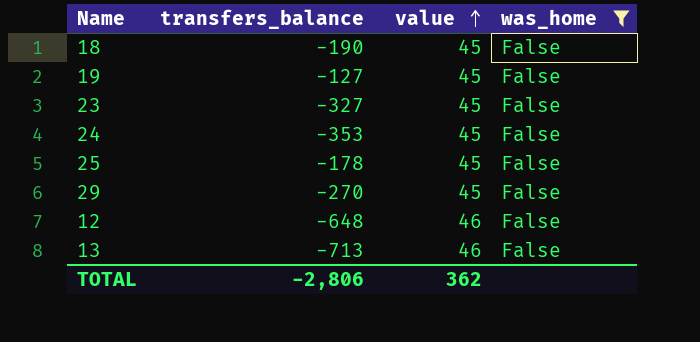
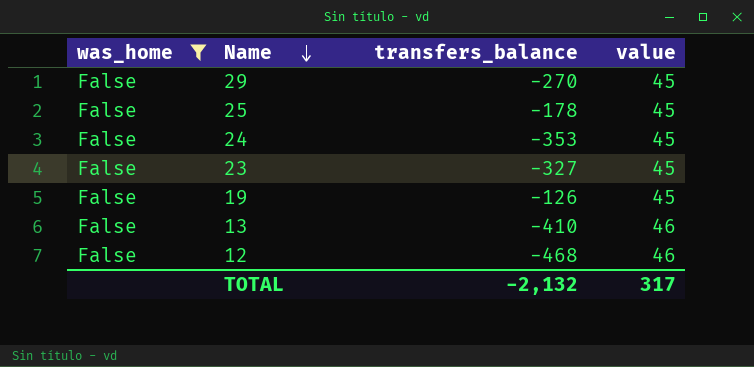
row order: value ascending -> Name descending
column was_home | position: 4 -> 1
row 18: -190 | 45 | False -> none
19 | transfers_balance: -127 -> -126
13 | transfers_balance: -713 -> -410
12 | transfers_balance: -648 -> -468
TOTAL | transfers_balance: -2,806 -> -2,132
TOTAL | value: 362 -> 317

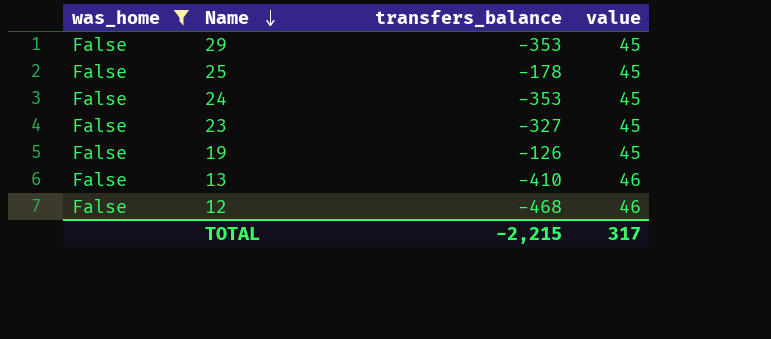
29 | transfers_balance: -270 -> -353
TOTAL | transfers_balance: -2,132 -> -2,215

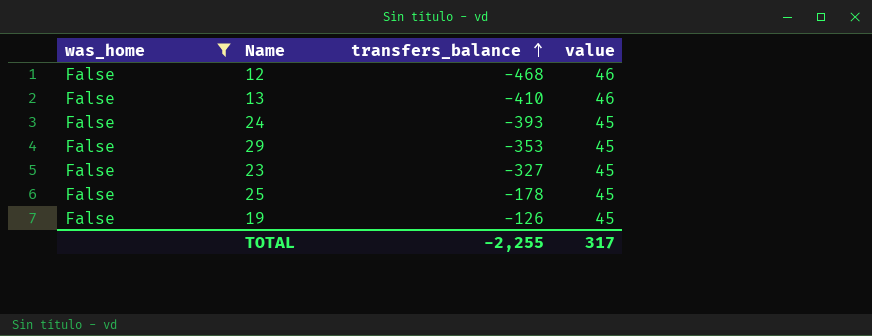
row order: Name descending -> transfers_balance ascending
24 | transfers_balance: -353 -> -393
TOTAL | transfers_balance: -2,215 -> -2,255

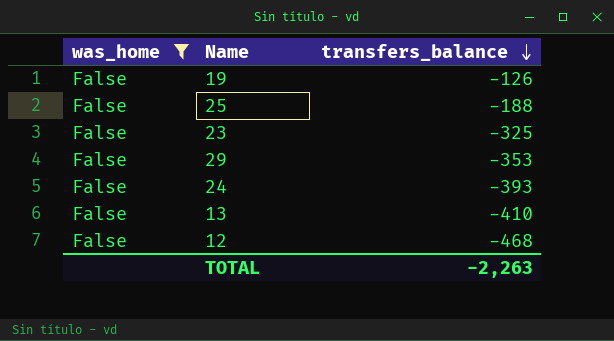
row order: transfers_balance ascending -> transfers_balance descending
column value | position: 4 -> none
25 | transfers_balance: -178 -> -188
23 | transfers_balance: -327 -> -325
TOTAL | transfers_balance: -2,255 -> -2,263

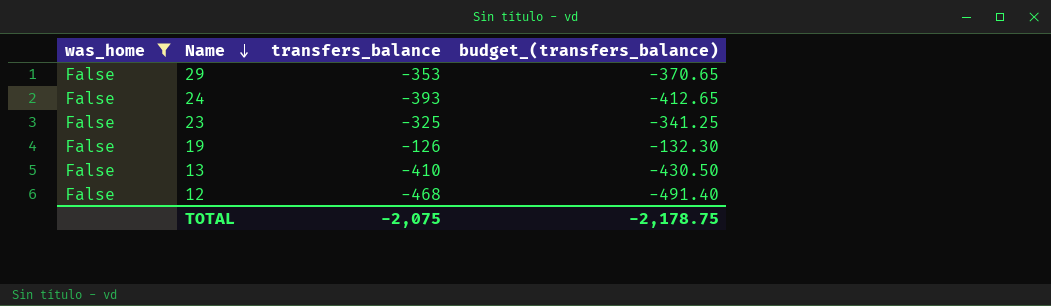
row order: transfers_balance descending -> Name descending
column budget_(transfers_balance) | formula: none -> [transfers_balance] * 1.05
row 25: False | -188 -> none
TOTAL | transfers_balance: -2,263 -> -2,075

